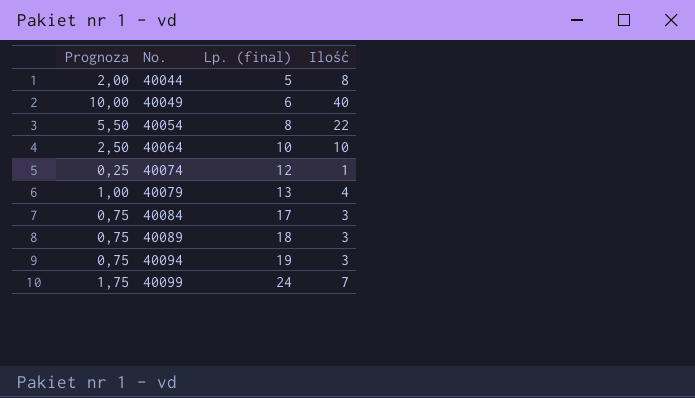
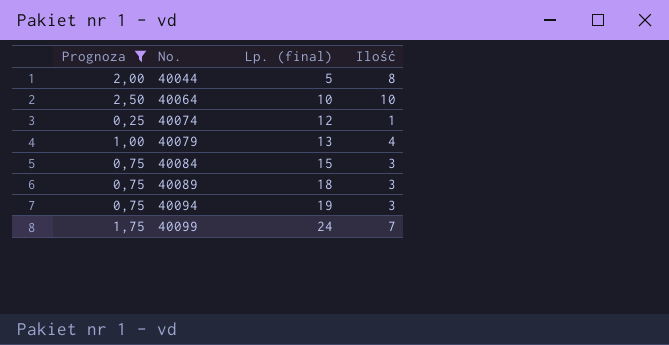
filter: none -> Prognoza <= 2,50
40084 | Lp. (final): 17 -> 15

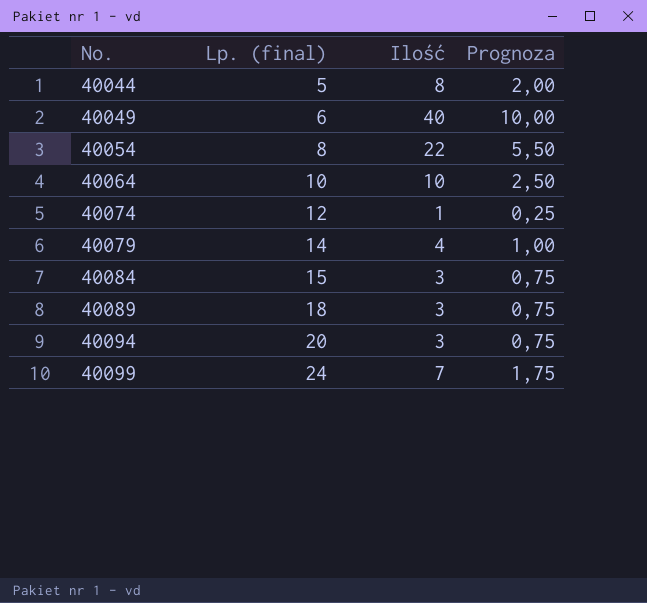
filter: Prognoza <= 2,50 -> none
column Prognoza | position: 1 -> 4
40079 | Lp. (final): 13 -> 14
40094 | Lp. (final): 19 -> 20

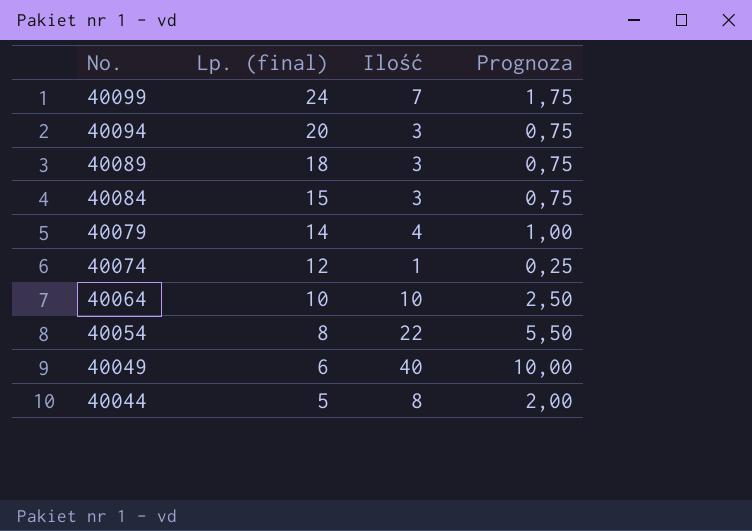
row order: No. ascending -> No. descending

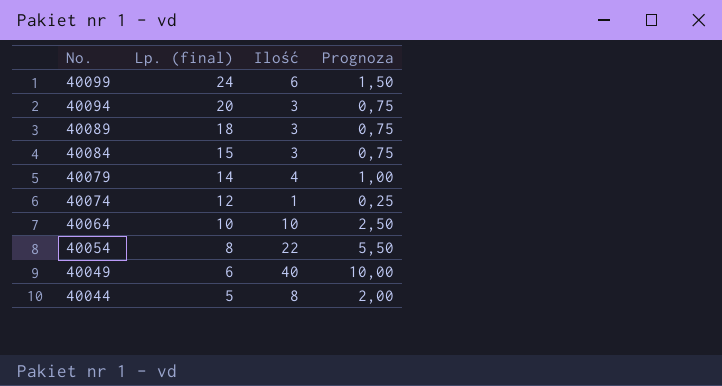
40099 | Ilość: 7 -> 6
40099 | Prognoza: 1,75 -> 1,50

